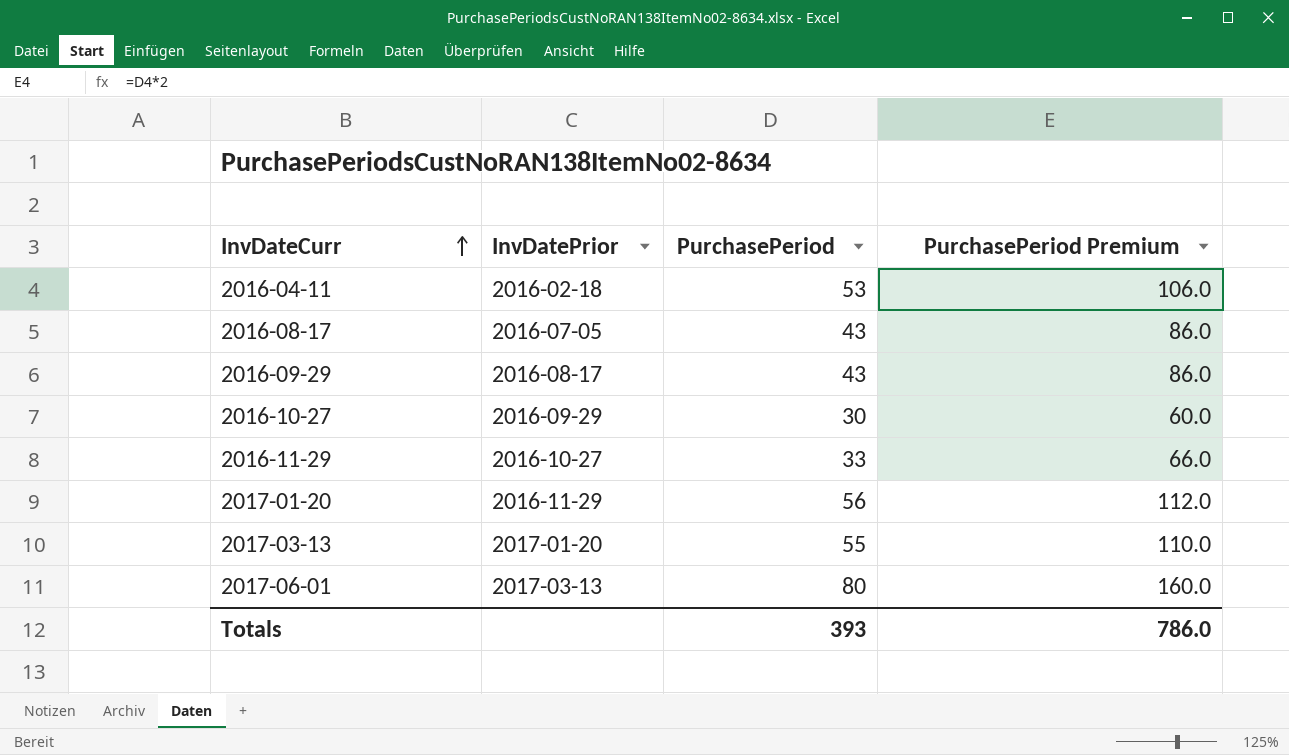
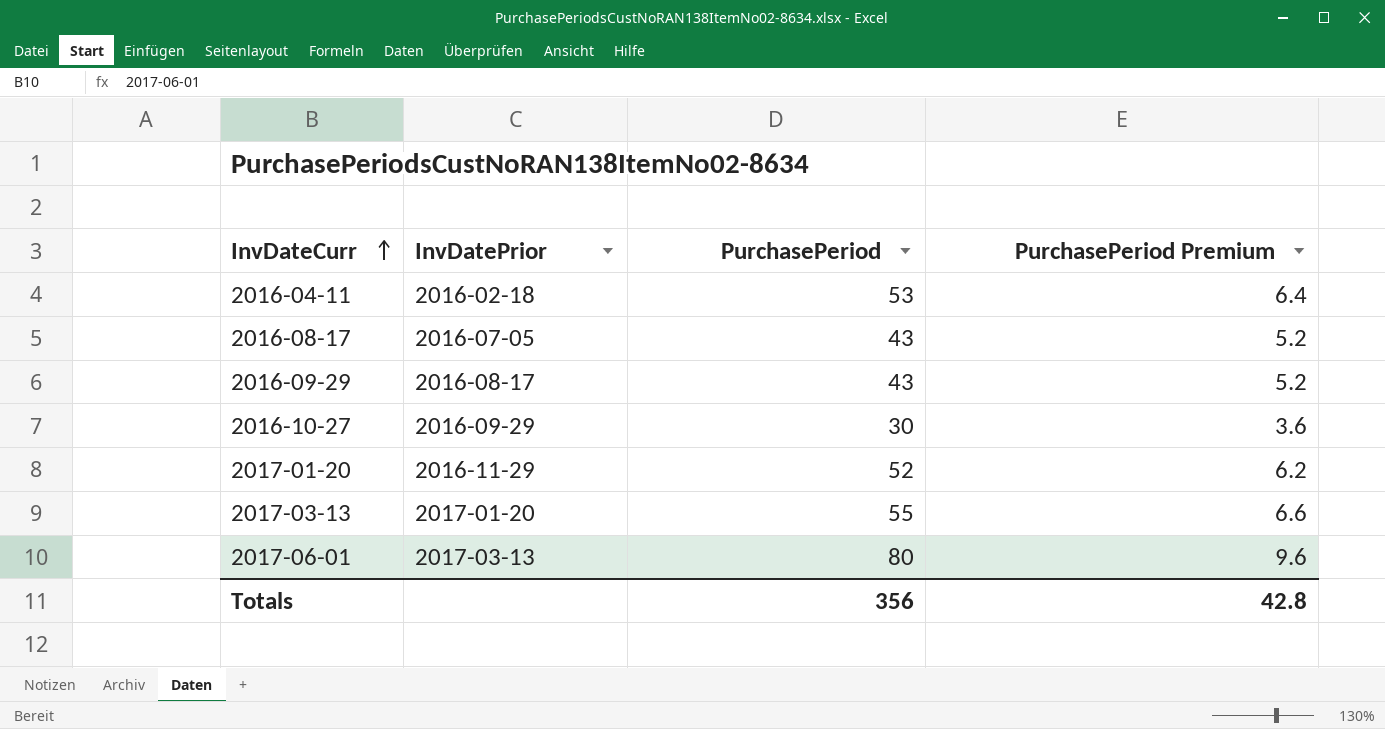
column PurchasePeriod Premium | formula: [PurchasePeriod] * 2 -> [PurchasePeriod] * 0.12
row 2016-11-29: 2016-10-27 | 33 | 66.0 -> none
2017-01-20 | PurchasePeriod: 56 -> 52
Totals | PurchasePeriod: 393 -> 356
Totals | PurchasePeriod Premium: 786.0 -> 42.8

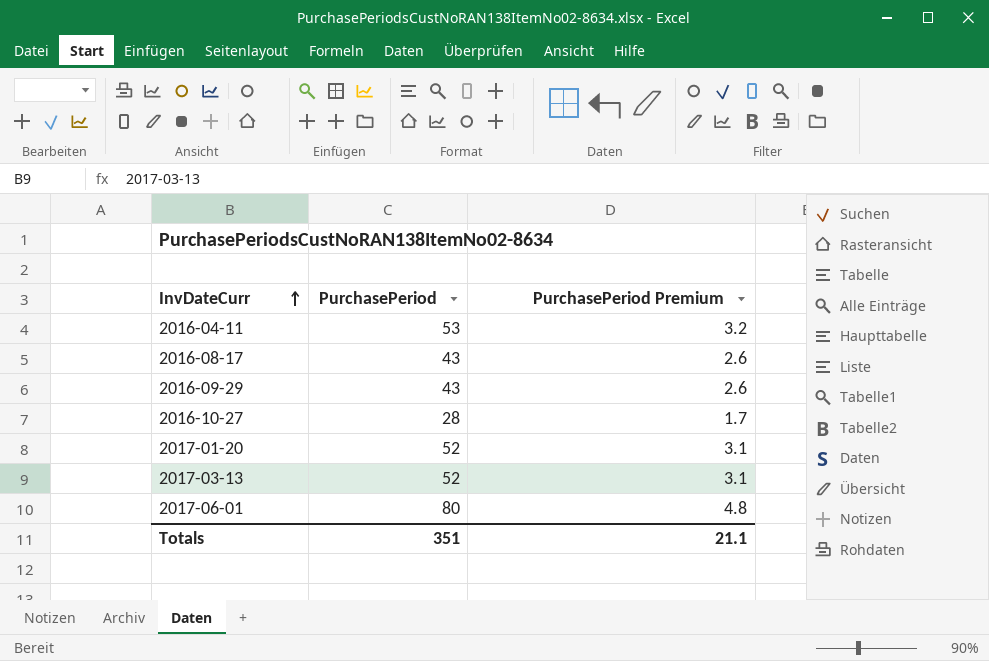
column InvDatePrior | position: 2 -> none
column PurchasePeriod Premium | formula: [PurchasePeriod] * 0.12 -> [PurchasePeriod] * 0.06
2016-10-27 | PurchasePeriod: 30 -> 28
2017-03-13 | PurchasePeriod: 55 -> 52
Totals | PurchasePeriod: 356 -> 351
Totals | PurchasePeriod Premium: 42.8 -> 21.1

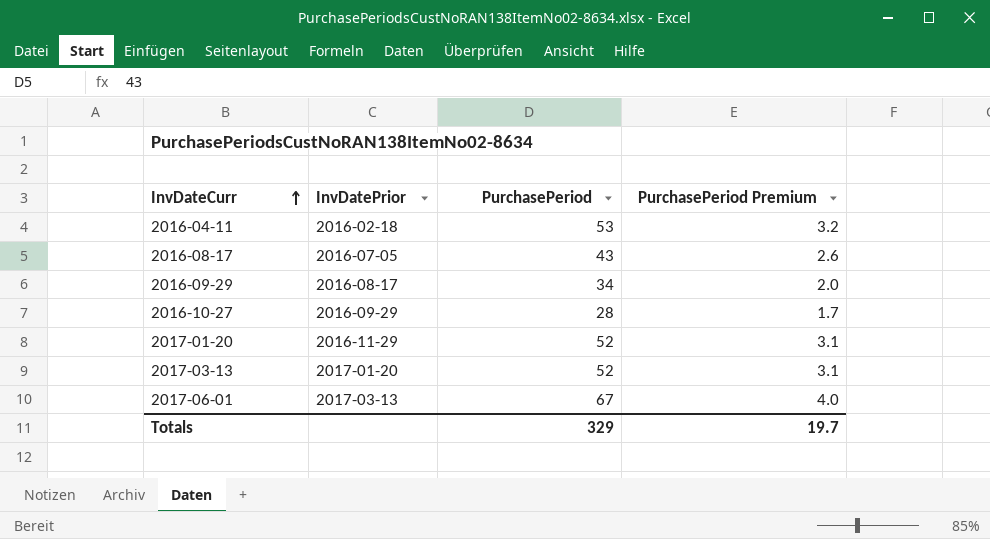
column InvDatePrior | position: none -> 2
2016-09-29 | PurchasePeriod: 43 -> 34
2016-09-29 | PurchasePeriod Premium: 2.6 -> 2.0
2017-06-01 | PurchasePeriod: 80 -> 67
2017-06-01 | PurchasePeriod Premium: 4.8 -> 4.0
Totals | PurchasePeriod: 351 -> 329
Totals | PurchasePeriod Premium: 21.1 -> 19.7

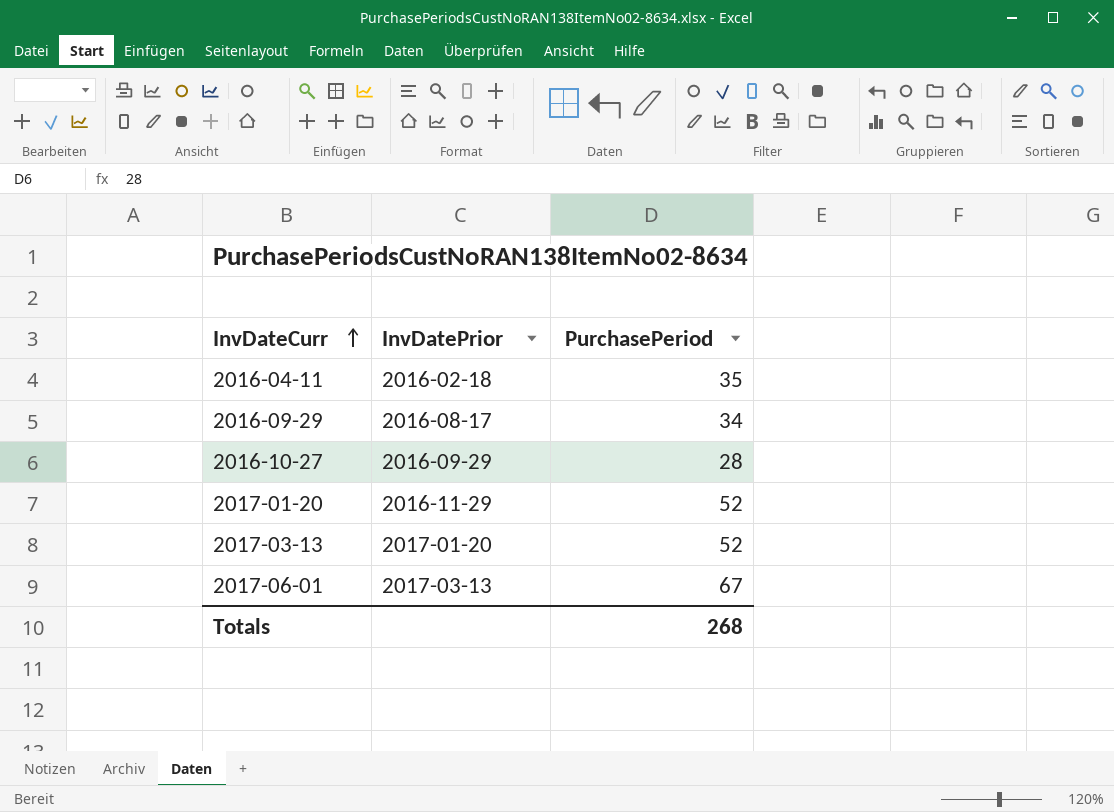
column PurchasePeriod Premium | formula: [PurchasePeriod] * 0.06 -> none
row 2016-08-17: 2016-07-05 | 43 | 2.6 -> none
2016-04-11 | PurchasePeriod: 53 -> 35
Totals | PurchasePeriod: 329 -> 268

